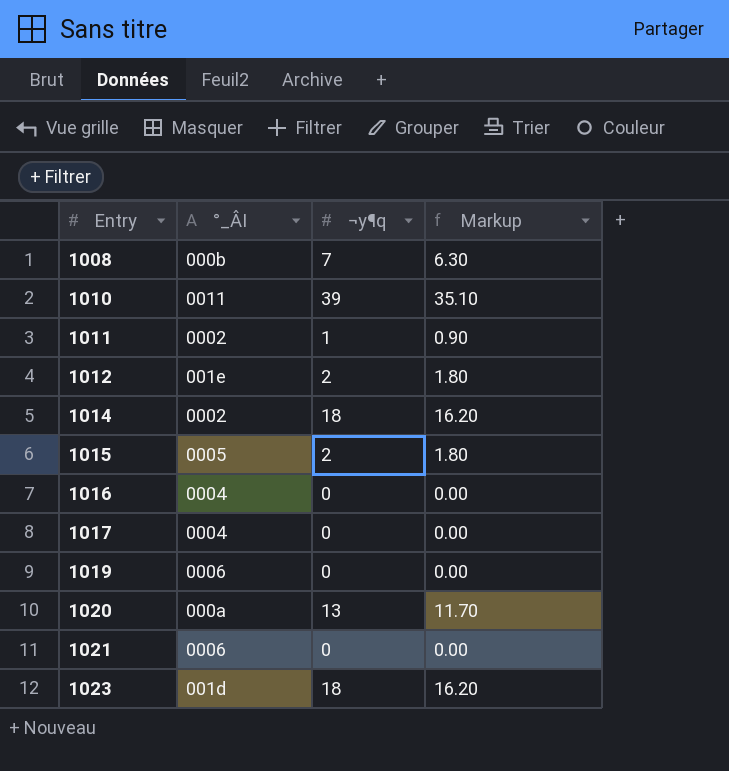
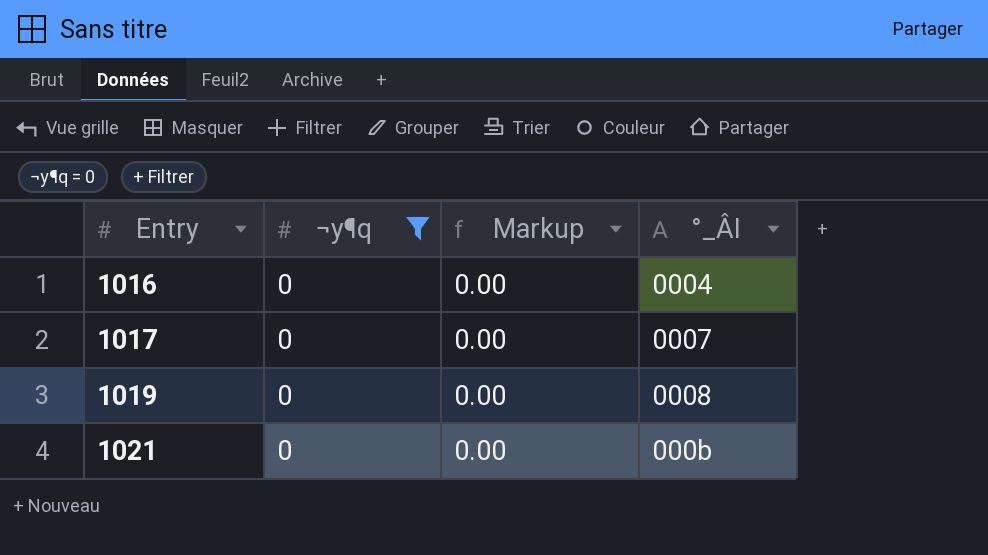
filter: none -> ¬y¶q = 0
column °_ÂI | position: 2 -> 4
1017 | °_ÂI: 0004 -> 0007
1019 | °_ÂI: 0006 -> 0008
1021 | °_ÂI: 0006 -> 000b

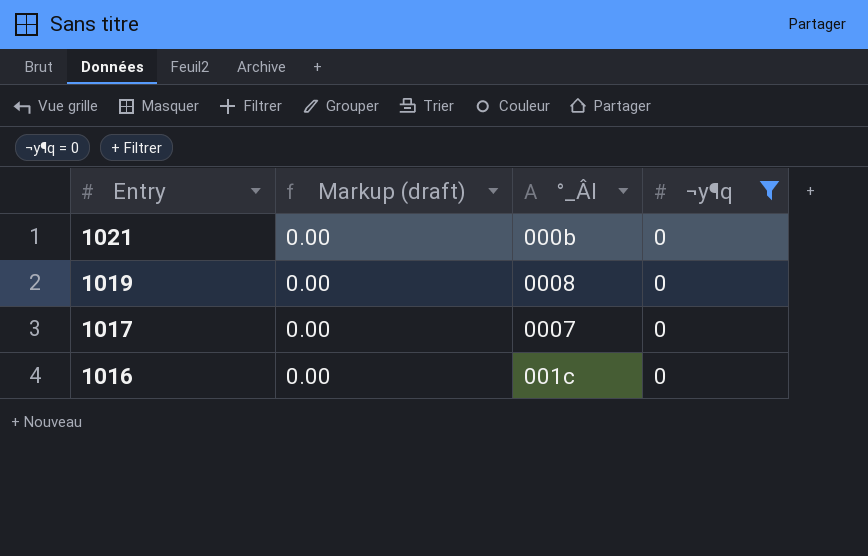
row order: Entry ascending -> Entry descending
column name: Markup -> Markup (draft)
column ¬y¶q | position: 2 -> 4
1016 | °_ÂI: 0004 -> 001c

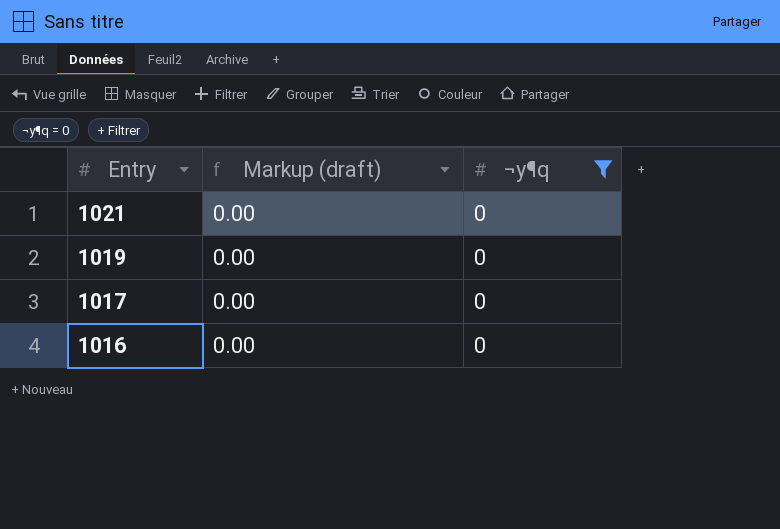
column °_ÂI | position: 3 -> none

